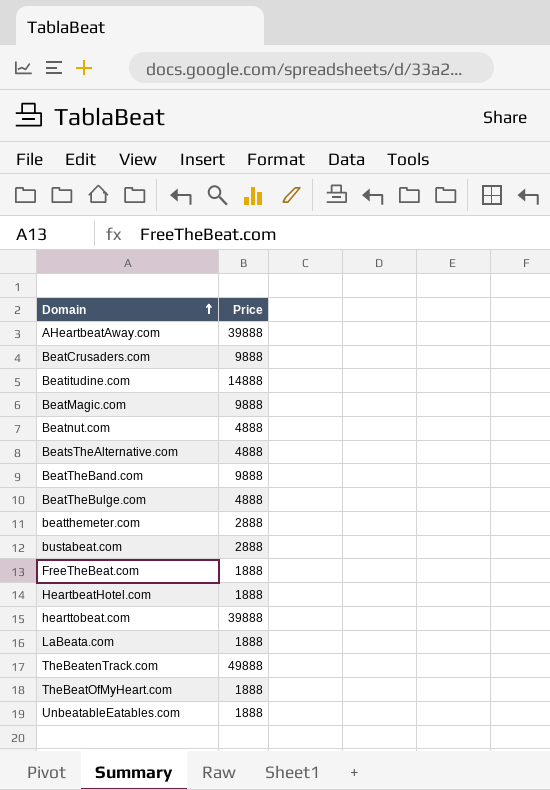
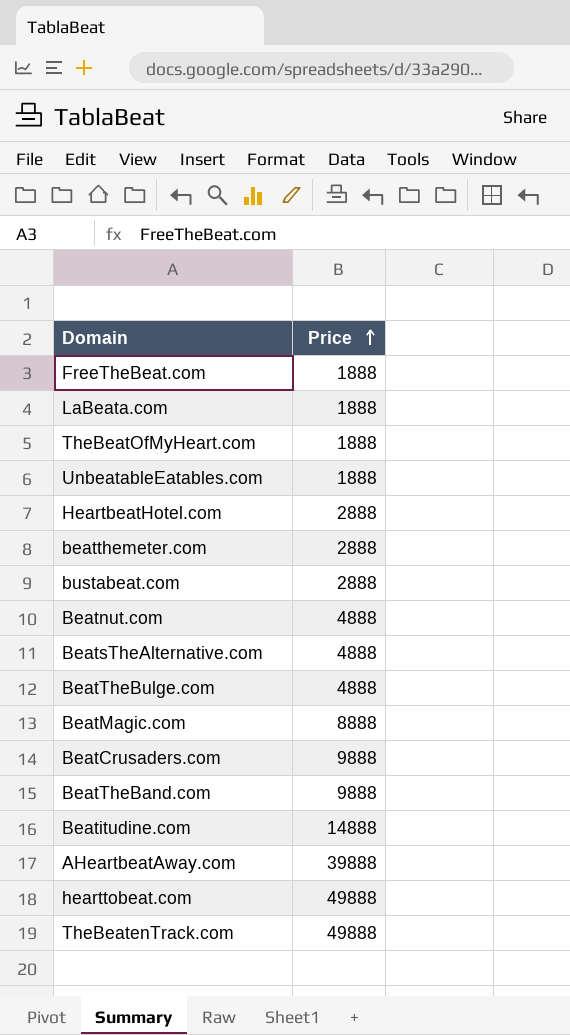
row order: Domain ascending -> Price ascending
HeartbeatHotel.com | Price: 1888 -> 2888
BeatMagic.com | Price: 9888 -> 8888
hearttobeat.com | Price: 39888 -> 49888

